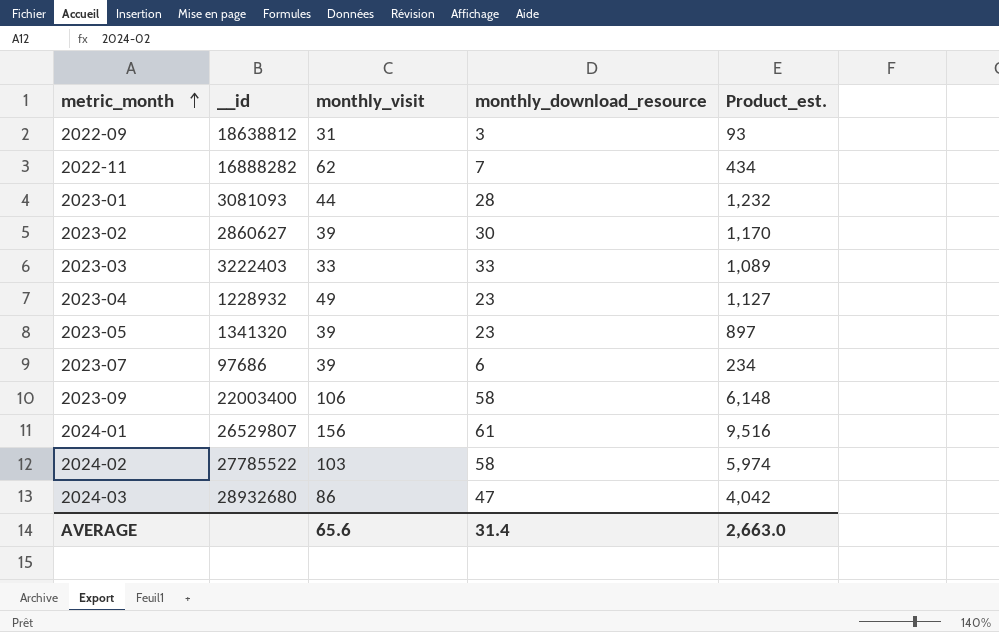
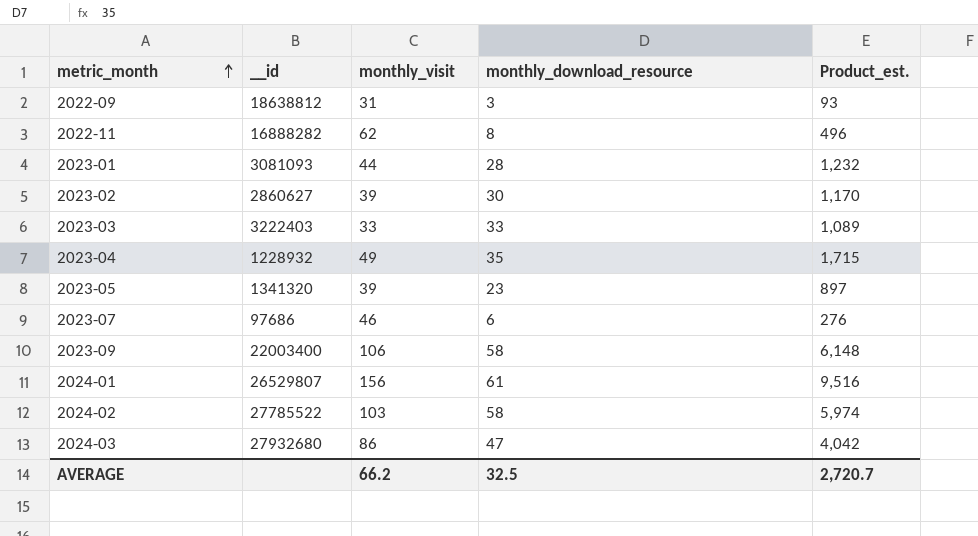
2022-11 | monthly_download_resource: 7 -> 8
2022-11 | Product_est.: 434 -> 496
2023-04 | monthly_download_resource: 23 -> 35
2023-04 | Product_est.: 1,127 -> 1,715
2023-07 | monthly_visit: 39 -> 46
2023-07 | Product_est.: 234 -> 276
2024-03 | __id: 28932680 -> 27932680
AVERAGE | monthly_visit: 65.6 -> 66.2
AVERAGE | monthly_download_resource: 31.4 -> 32.5
AVERAGE | Product_est.: 2,663.0 -> 2,720.7

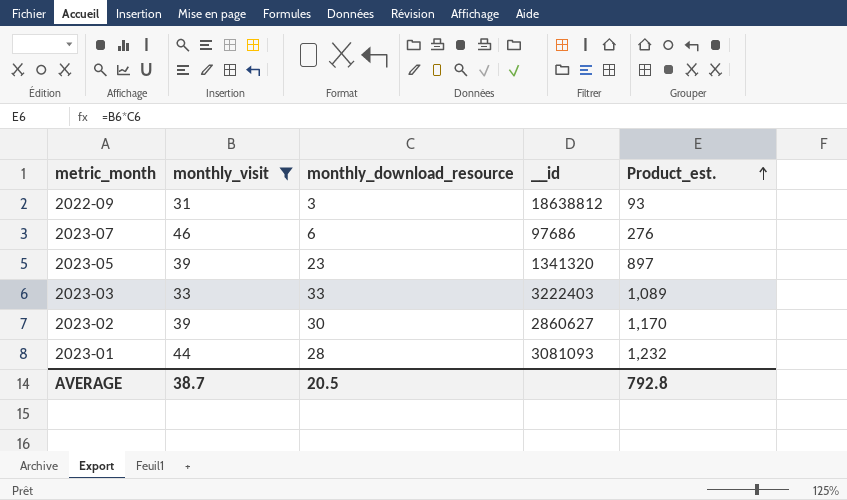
filter: none -> monthly_visit <= 46
row order: metric_month ascending -> Product_est. ascending
column __id | position: 2 -> 4
AVERAGE | monthly_visit: 66.2 -> 38.7
AVERAGE | monthly_download_resource: 32.5 -> 20.5
AVERAGE | Product_est.: 2,720.7 -> 792.8

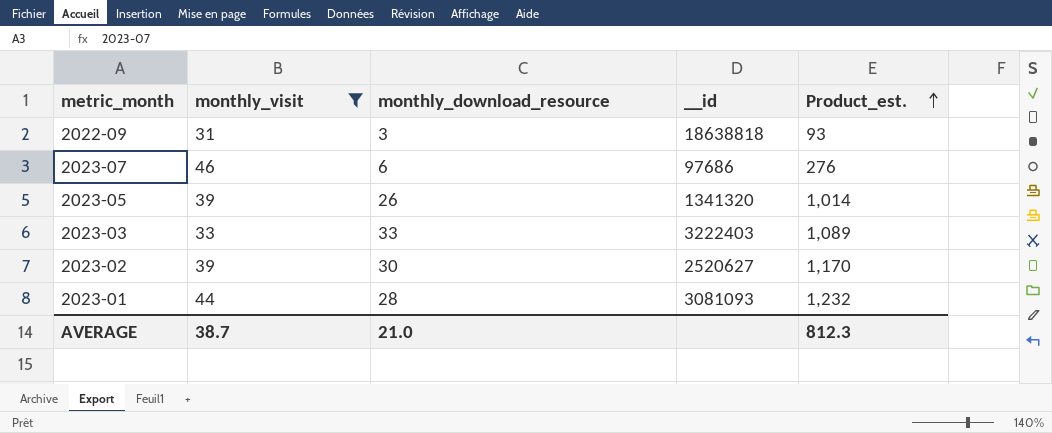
2022-09 | __id: 18638812 -> 18638818
2023-05 | monthly_download_resource: 23 -> 26
2023-05 | Product_est.: 897 -> 1,014
2023-02 | __id: 2860627 -> 2520627
AVERAGE | monthly_download_resource: 20.5 -> 21.0
AVERAGE | Product_est.: 792.8 -> 812.3

